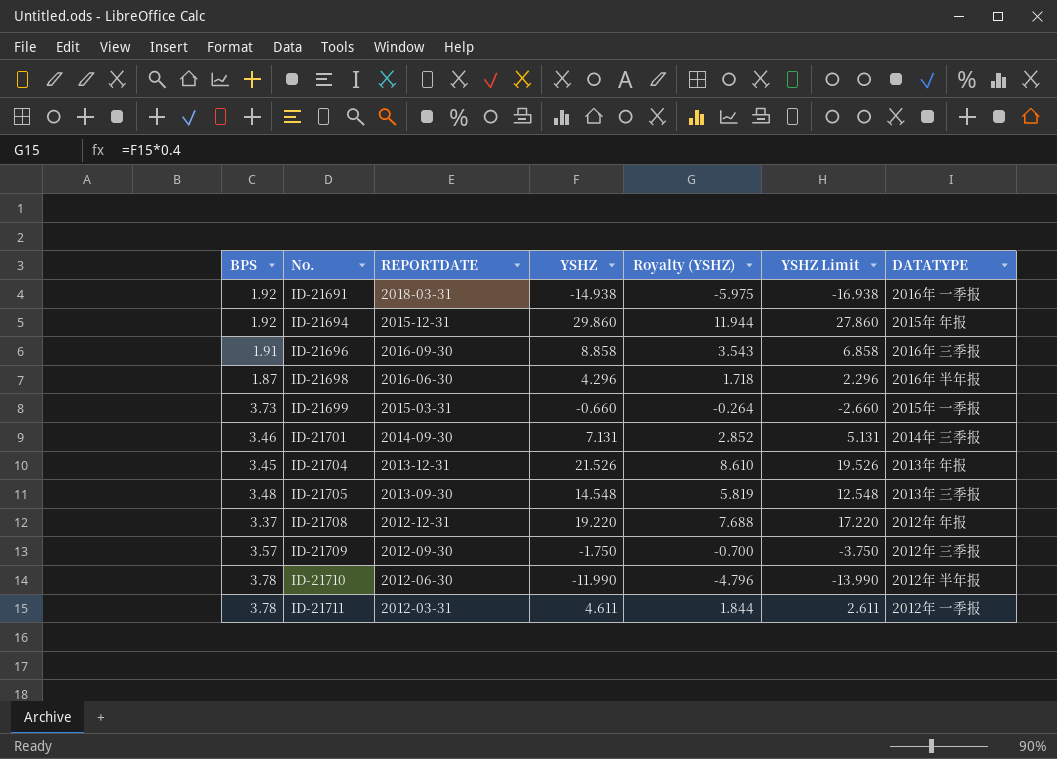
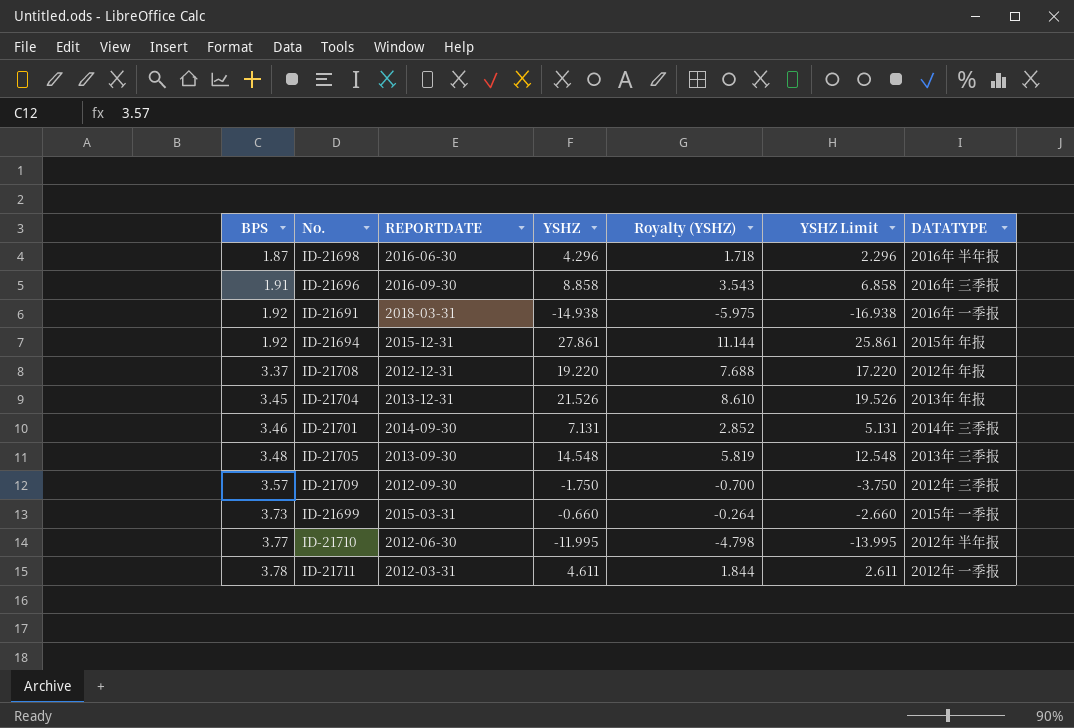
row order: No. ascending -> BPS ascending
ID-21694 | YSHZ: 29.860 -> 27.861
ID-21694 | Royalty (YSHZ): 11.944 -> 11.144
ID-21694 | YSHZ Limit: 27.860 -> 25.861
ID-21710 | BPS: 3.78 -> 3.77
ID-21710 | YSHZ: -11.990 -> -11.995
ID-21710 | Royalty (YSHZ): -4.796 -> -4.798
ID-21710 | YSHZ Limit: -13.990 -> -13.995

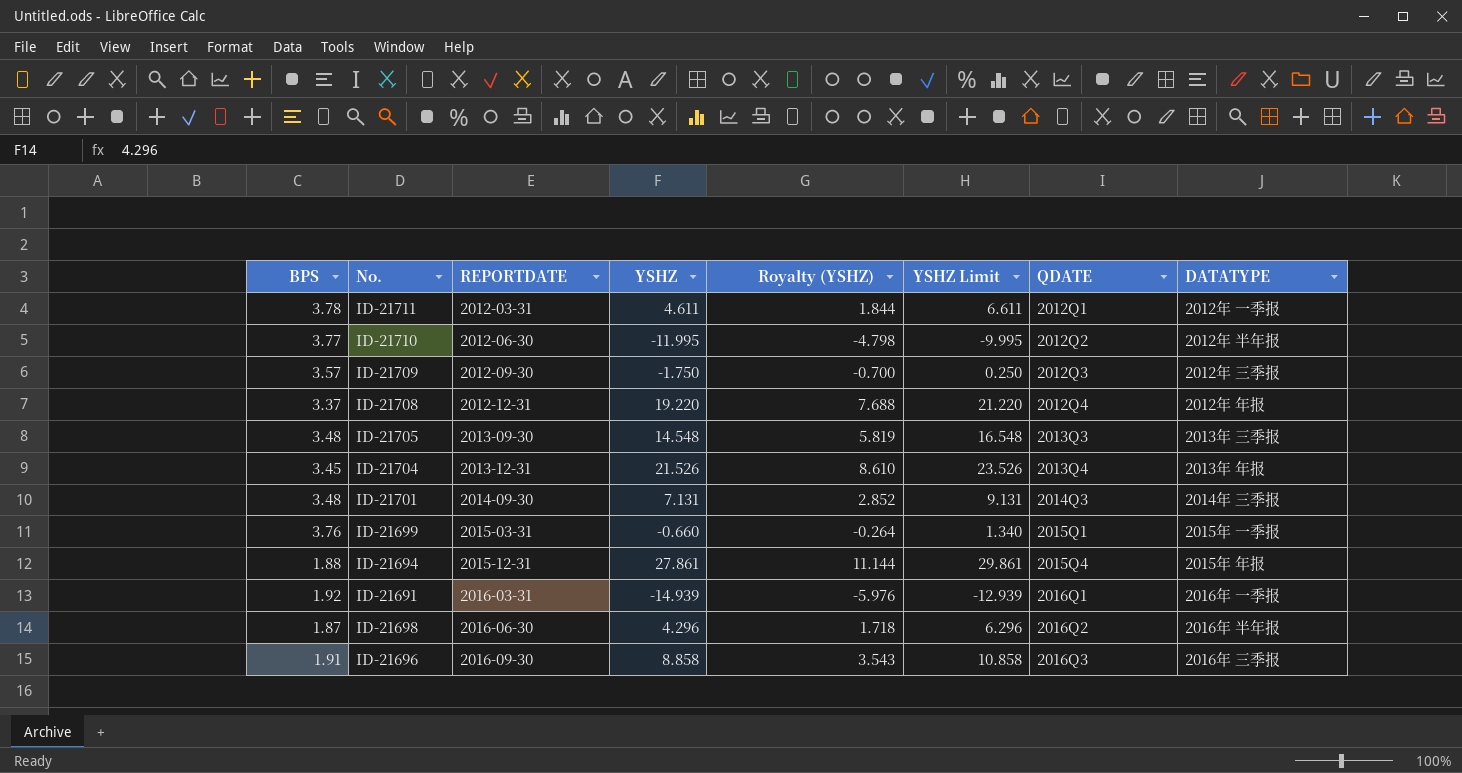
row order: BPS ascending -> REPORTDATE ascending
column YSHZ Limit | formula: [YSHZ] - 2 -> [YSHZ] + 2
column QDATE | position: none -> 7
ID-21701 | BPS: 3.46 -> 3.48
ID-21699 | BPS: 3.73 -> 3.76
ID-21694 | BPS: 1.92 -> 1.88
ID-21691 | REPORTDATE: 2018-03-31 -> 2016-03-31
ID-21691 | YSHZ: -14.938 -> -14.939
ID-21691 | Royalty (YSHZ): -5.975 -> -5.976

